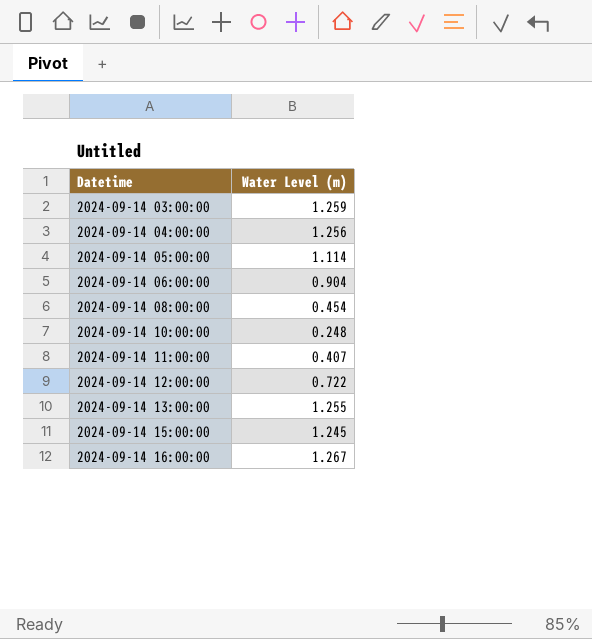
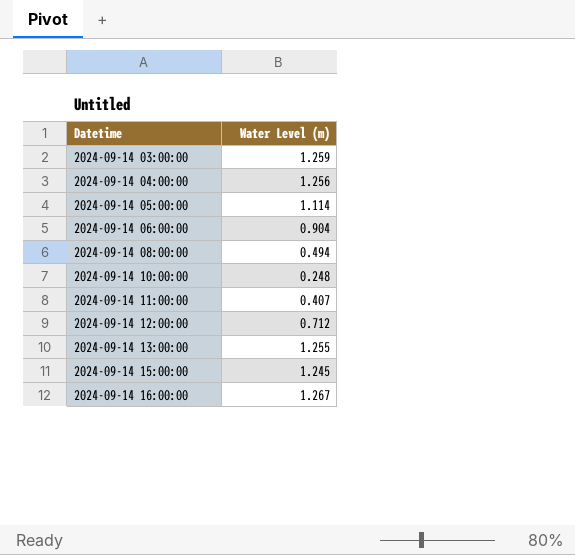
2024-09-14 08:00:00 | Water Level (m): 0.454 -> 0.494
2024-09-14 12:00:00 | Water Level (m): 0.722 -> 0.712

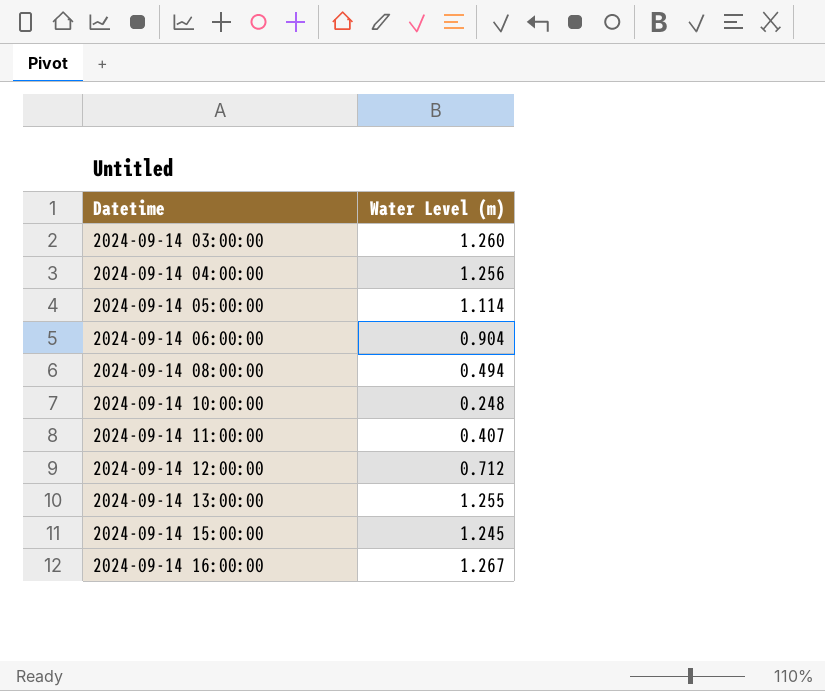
2024-09-14 03:00:00 | Water Level (m): 1.259 -> 1.260

